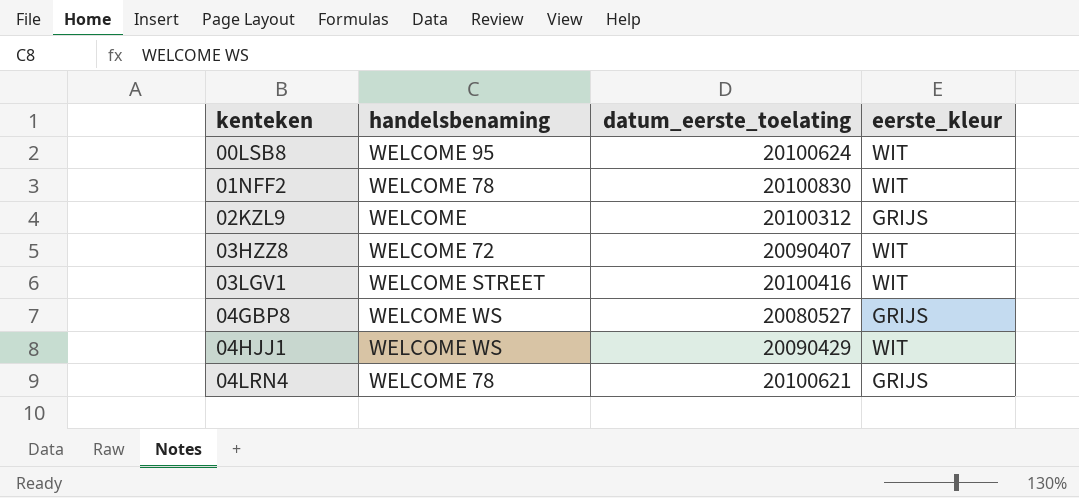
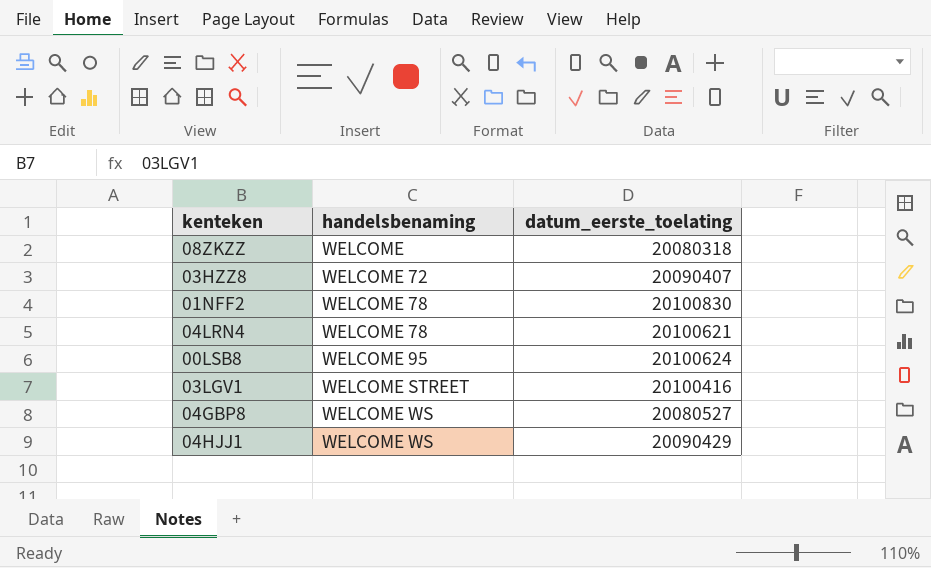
row order: kenteken ascending -> handelsbenaming ascending
column eerste_kleur | position: 4 -> none
row 02KZL9: WELCOME | 20100312 | GRIJS -> none
row 08ZKZZ: none -> WELCOME | 20080318

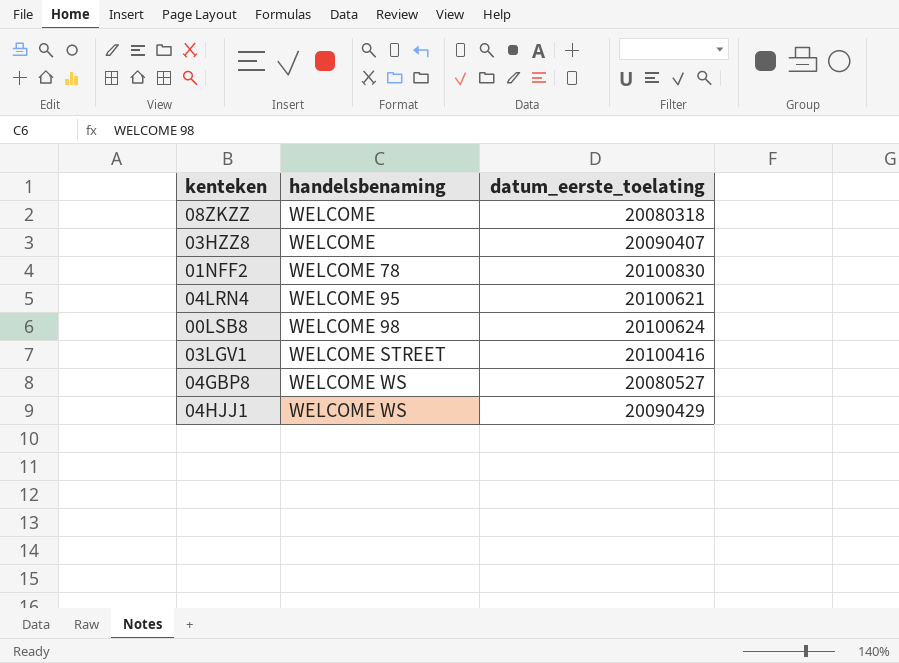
03HZZ8 | handelsbenaming: WELCOME 72 -> WELCOME
04LRN4 | handelsbenaming: WELCOME 78 -> WELCOME 95
00LSB8 | handelsbenaming: WELCOME 95 -> WELCOME 98

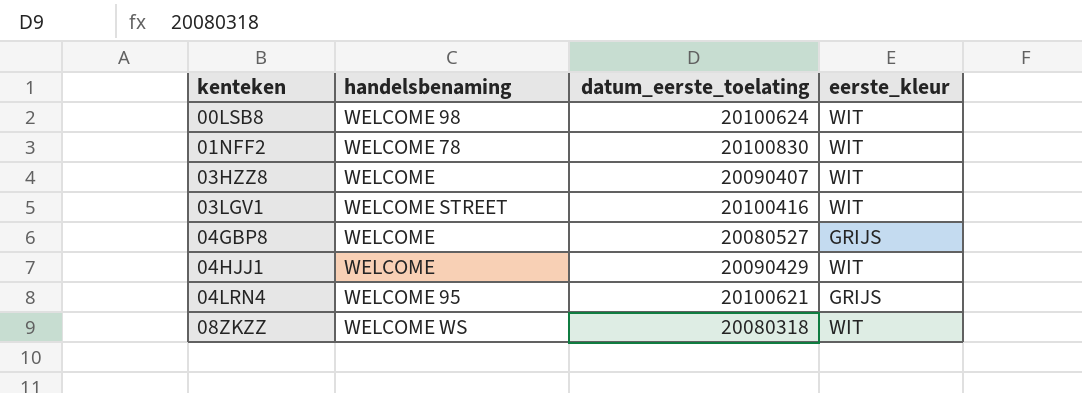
row order: handelsbenaming ascending -> kenteken ascending
column eerste_kleur | position: none -> 4
04GBP8 | handelsbenaming: WELCOME WS -> WELCOME
04HJJ1 | handelsbenaming: WELCOME WS -> WELCOME
08ZKZZ | handelsbenaming: WELCOME -> WELCOME WS

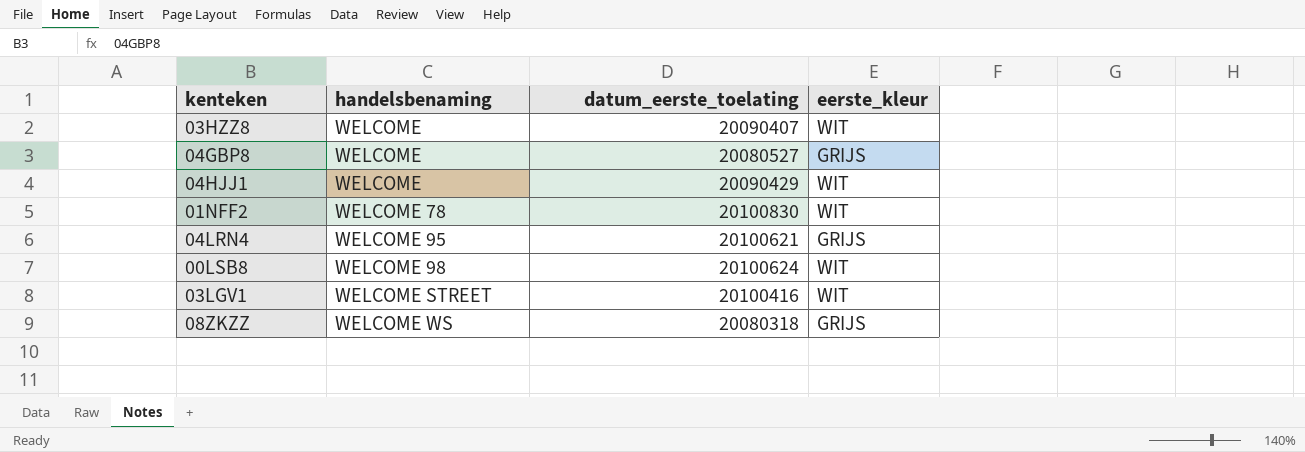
row order: kenteken ascending -> handelsbenaming ascending
08ZKZZ | eerste_kleur: WIT -> GRIJS

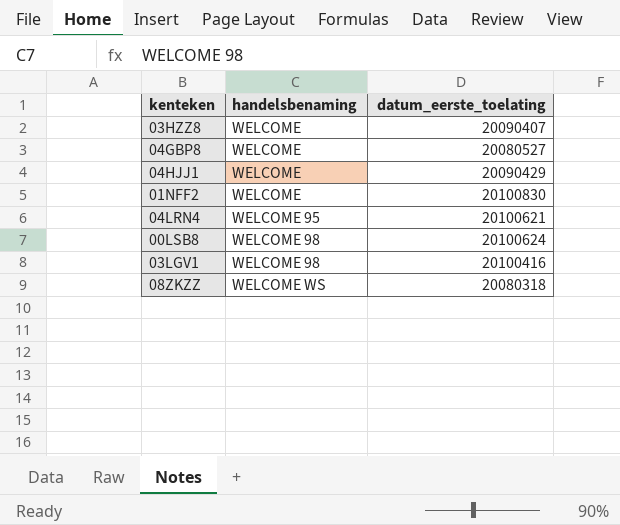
column eerste_kleur | position: 4 -> none
01NFF2 | handelsbenaming: WELCOME 78 -> WELCOME
03LGV1 | handelsbenaming: WELCOME STREET -> WELCOME 98

